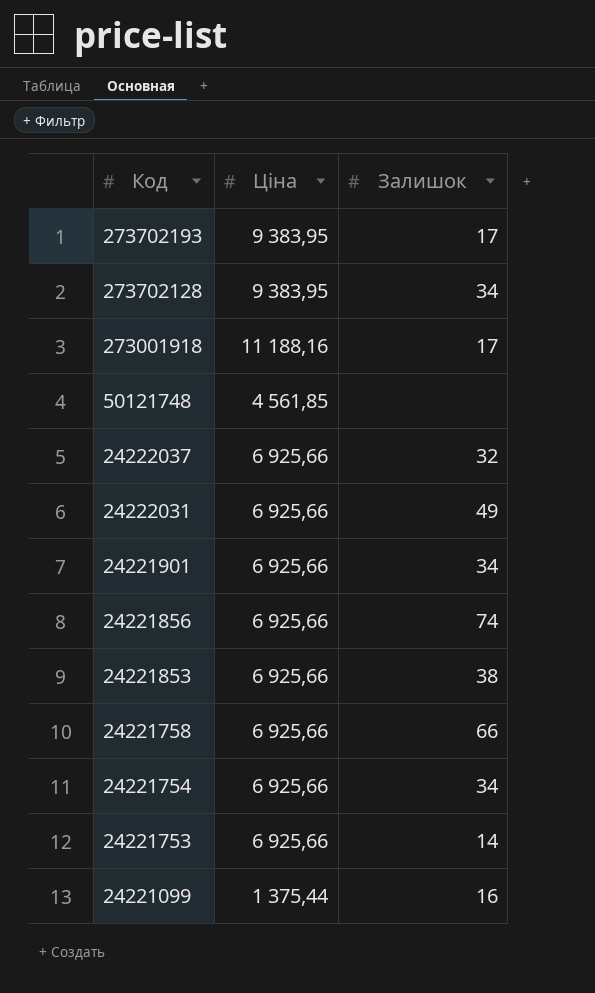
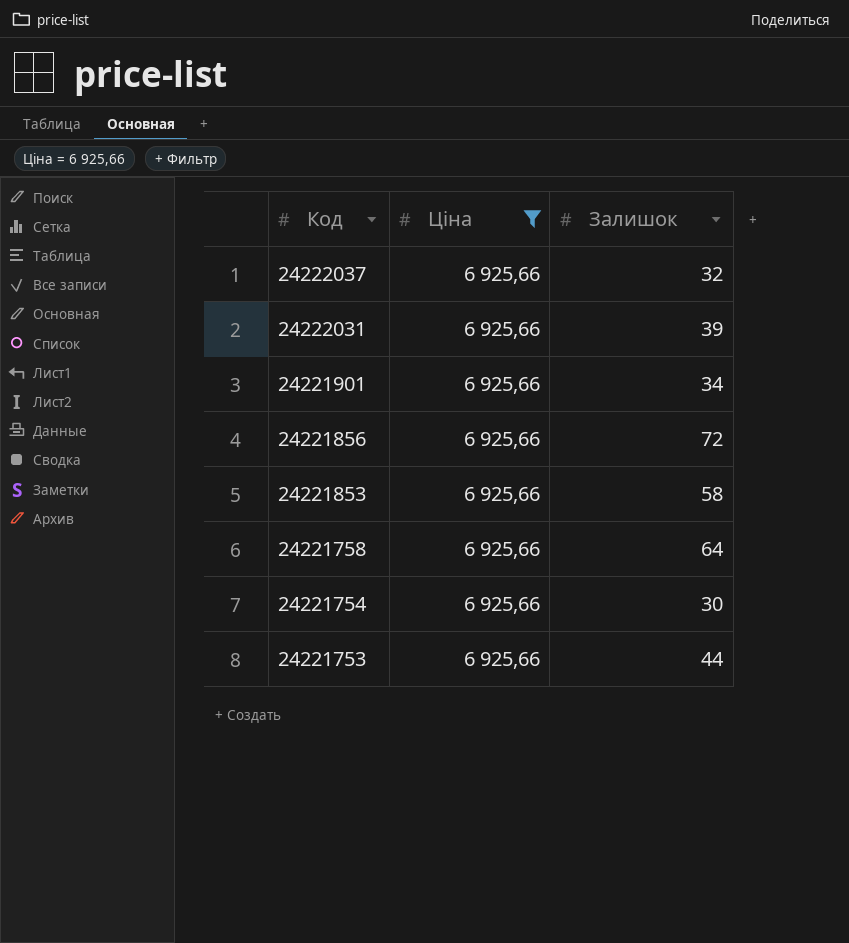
filter: none -> Ціна = 6 925,66
24222031 | Залишок: 49 -> 39
24221856 | Залишок: 74 -> 72
24221853 | Залишок: 38 -> 58
24221758 | Залишок: 66 -> 64
24221754 | Залишок: 34 -> 30
24221753 | Залишок: 14 -> 44

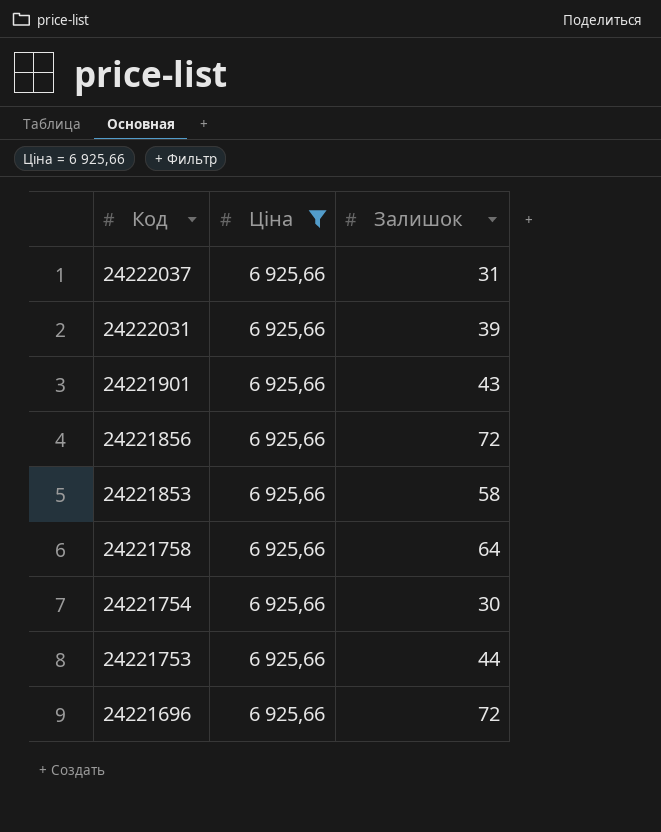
24222037 | Залишок: 32 -> 31
24221901 | Залишок: 34 -> 43
row 24221696: none -> 6 925,66 | 72

